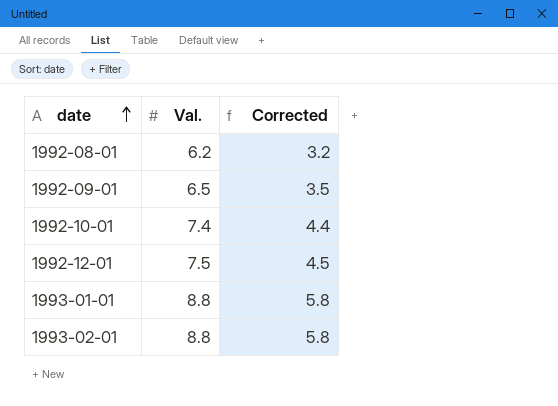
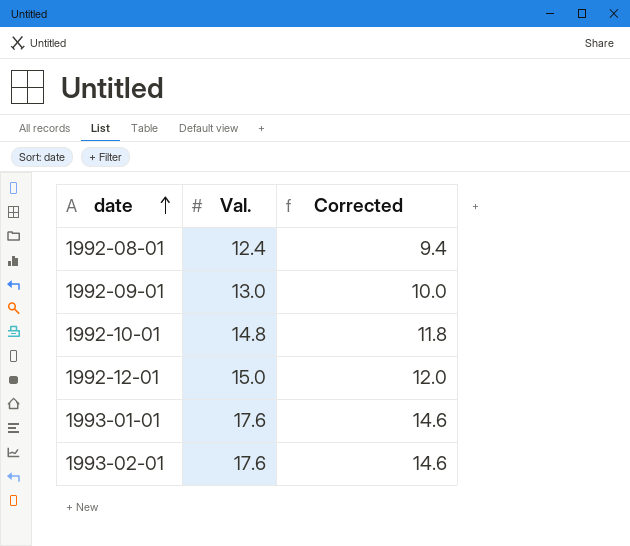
1992-08-01 | Val.: 6.2 -> 12.4
1992-08-01 | Corrected: 3.2 -> 9.4
1992-09-01 | Val.: 6.5 -> 13.0
1992-09-01 | Corrected: 3.5 -> 10.0
1992-10-01 | Val.: 7.4 -> 14.8
1992-10-01 | Corrected: 4.4 -> 11.8
1992-12-01 | Val.: 7.5 -> 15.0
1992-12-01 | Corrected: 4.5 -> 12.0
1993-01-01 | Val.: 8.8 -> 17.6
1993-01-01 | Corrected: 5.8 -> 14.6
1993-02-01 | Val.: 8.8 -> 17.6
1993-02-01 | Corrected: 5.8 -> 14.6

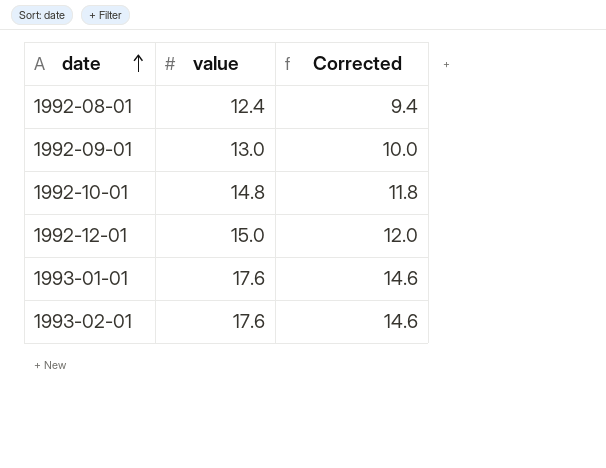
column name: Val. -> value

